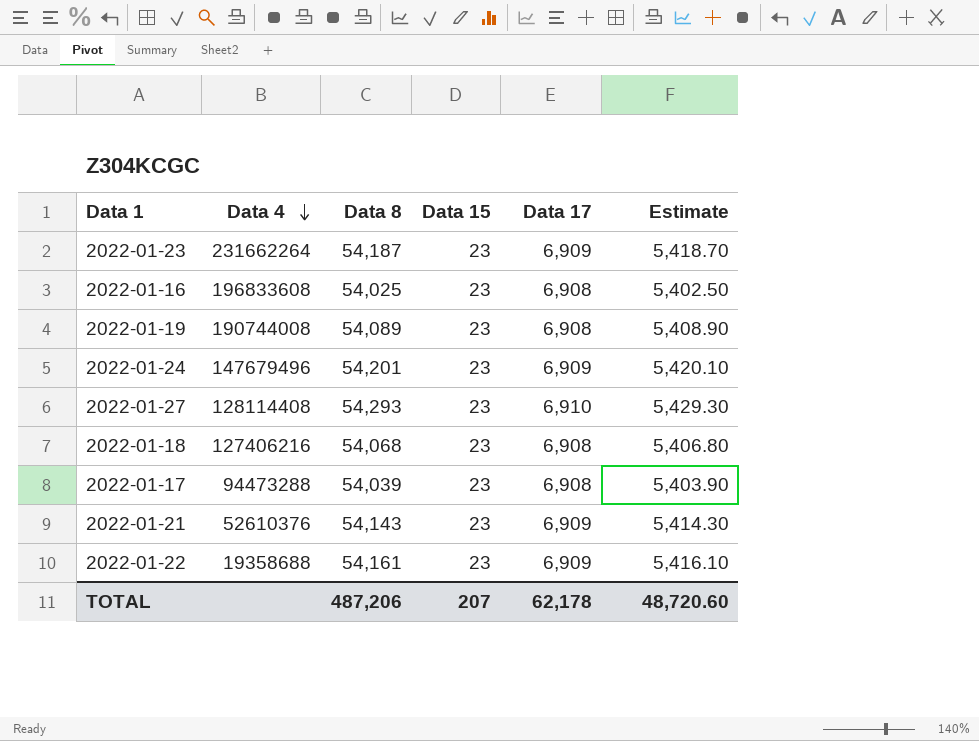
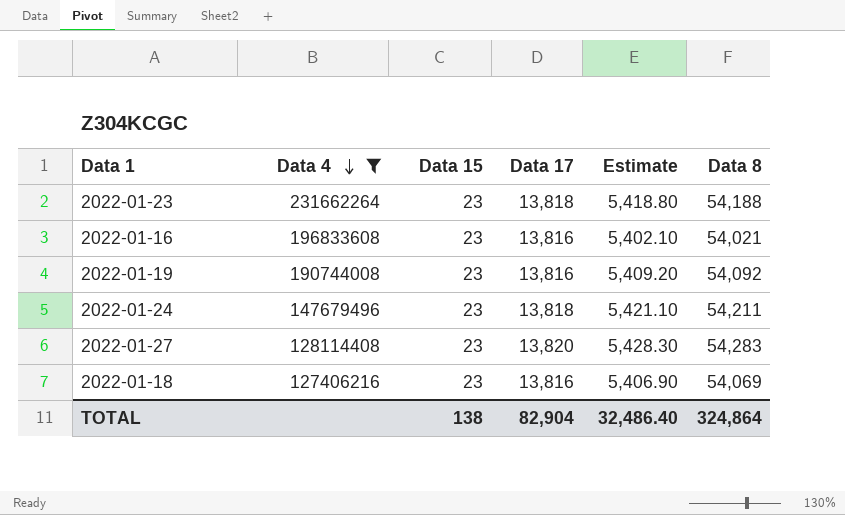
filter: none -> Data 4 >= 127406216
column Data 8 | position: 3 -> 6
2022-01-23 | Data 17: 6,909 -> 13,818
2022-01-23 | Estimate: 5,418.70 -> 5,418.80
2022-01-23 | Data 8: 54,187 -> 54,188
2022-01-16 | Data 17: 6,908 -> 13,816
2022-01-16 | Estimate: 5,402.50 -> 5,402.10
2022-01-16 | Data 8: 54,025 -> 54,021
2022-01-19 | Data 17: 6,908 -> 13,816
2022-01-19 | Estimate: 5,408.90 -> 5,409.20
2022-01-19 | Data 8: 54,089 -> 54,092
2022-01-24 | Data 17: 6,909 -> 13,818
2022-01-24 | Estimate: 5,420.10 -> 5,421.10
2022-01-24 | Data 8: 54,201 -> 54,211
2022-01-27 | Data 17: 6,910 -> 13,820
2022-01-27 | Estimate: 5,429.30 -> 5,428.30
2022-01-27 | Data 8: 54,293 -> 54,283
2022-01-18 | Data 17: 6,908 -> 13,816
2022-01-18 | Estimate: 5,406.80 -> 5,406.90
2022-01-18 | Data 8: 54,068 -> 54,069
TOTAL | Data 15: 207 -> 138
TOTAL | Data 17: 62,178 -> 82,904
TOTAL | Estimate: 48,720.60 -> 32,486.40
TOTAL | Data 8: 487,206 -> 324,864

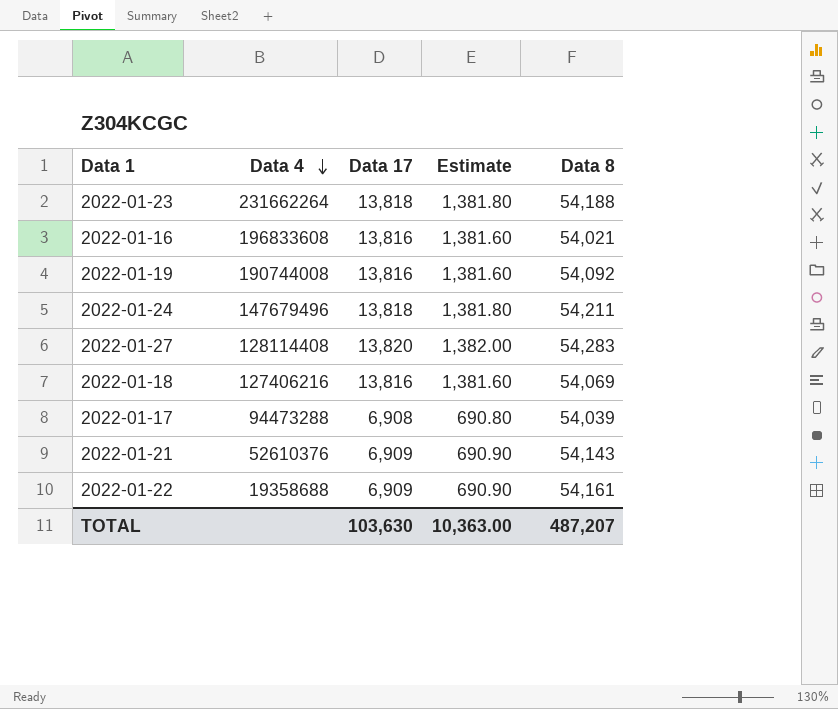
filter: Data 4 >= 127406216 -> none
column Data 15 | position: 3 -> none
column Estimate | formula: [Data 8] * 0.1 -> [Data 17] * 0.1
TOTAL | Data 17: 82,904 -> 103,630
TOTAL | Estimate: 32,486.40 -> 10,363.00
TOTAL | Data 8: 324,864 -> 487,207

